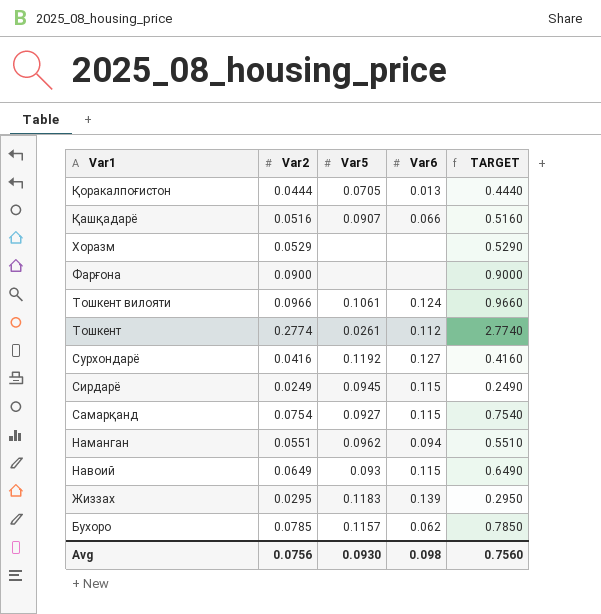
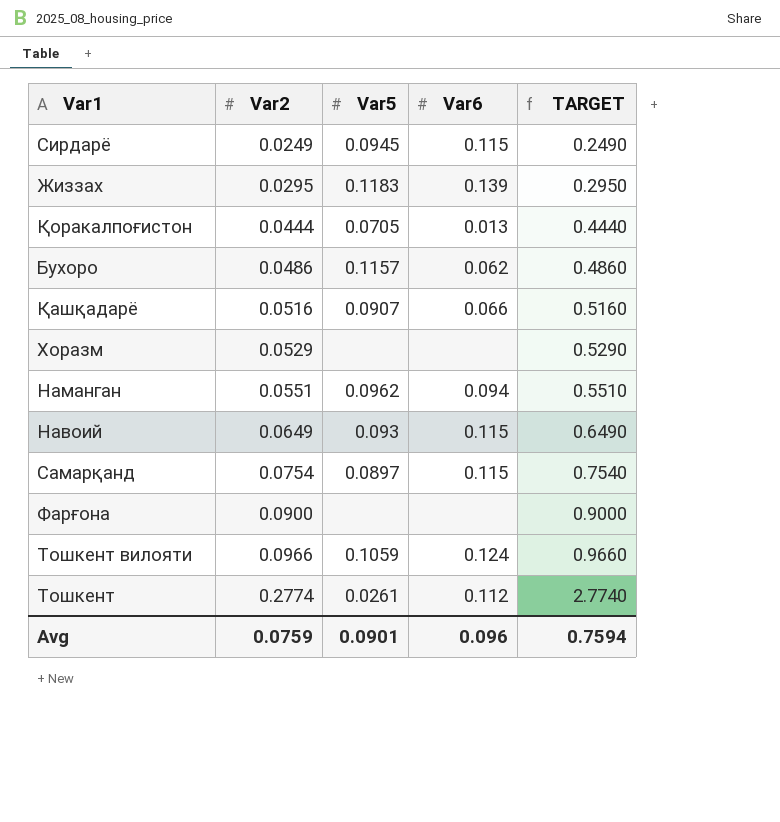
row order: Var1 descending -> Var2 ascending
row Сурхондарё: 0.0416 | 0.1192 | 0.127 | 0.4160 -> none
Бухоро | Var2: 0.0785 -> 0.0486
Бухоро | TARGET: 0.7850 -> 0.4860
Самарқанд | Var5: 0.0927 -> 0.0897
Тошкент вилояти | Var5: 0.1061 -> 0.1059
Avg | Var2: 0.0756 -> 0.0759
Avg | Var5: 0.0930 -> 0.0901
Avg | Var6: 0.098 -> 0.096
Avg | TARGET: 0.7560 -> 0.7594

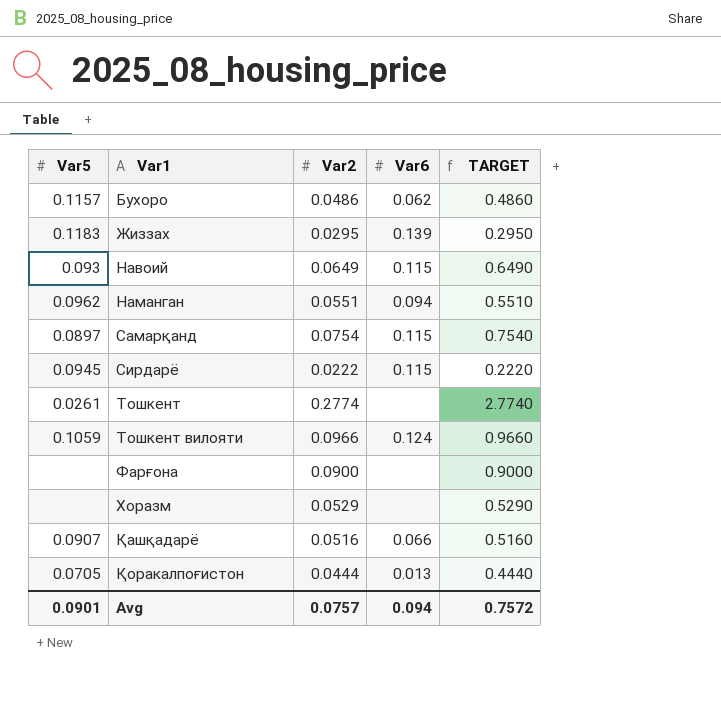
row order: Var2 ascending -> Var1 ascending
column Var5 | position: 3 -> 1
Сирдарё | Var2: 0.0249 -> 0.0222
Сирдарё | TARGET: 0.2490 -> 0.2220
Тошкент | Var6: 0.112 -> none
Avg | Var2: 0.0759 -> 0.0757
Avg | Var6: 0.096 -> 0.094
Avg | TARGET: 0.7594 -> 0.7572

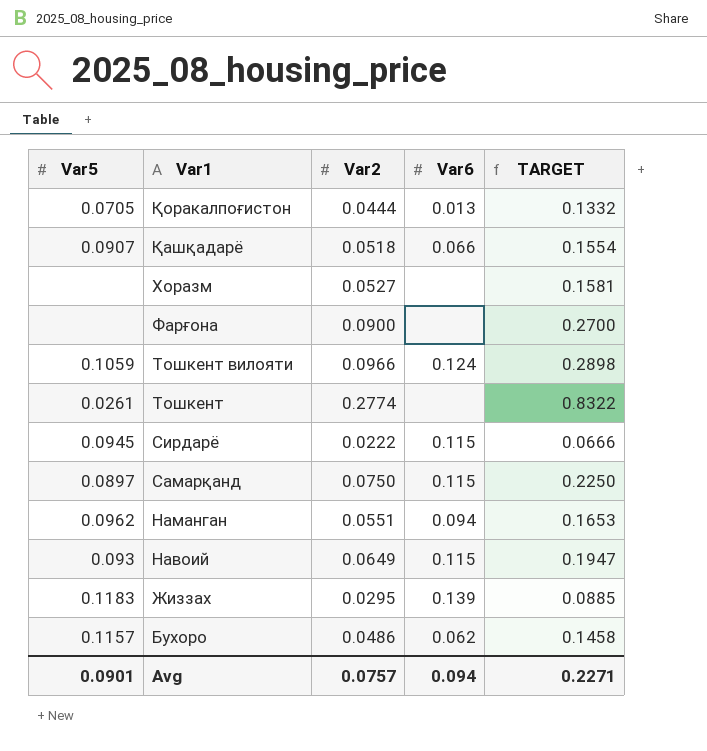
row order: Var1 ascending -> Var1 descending
column TARGET | formula: [Var2] * 10 -> [Var2] * 3
Қашқадарё | Var2: 0.0516 -> 0.0518
Хоразм | Var2: 0.0529 -> 0.0527
Самарқанд | Var2: 0.0754 -> 0.0750
Avg | TARGET: 0.7572 -> 0.2271

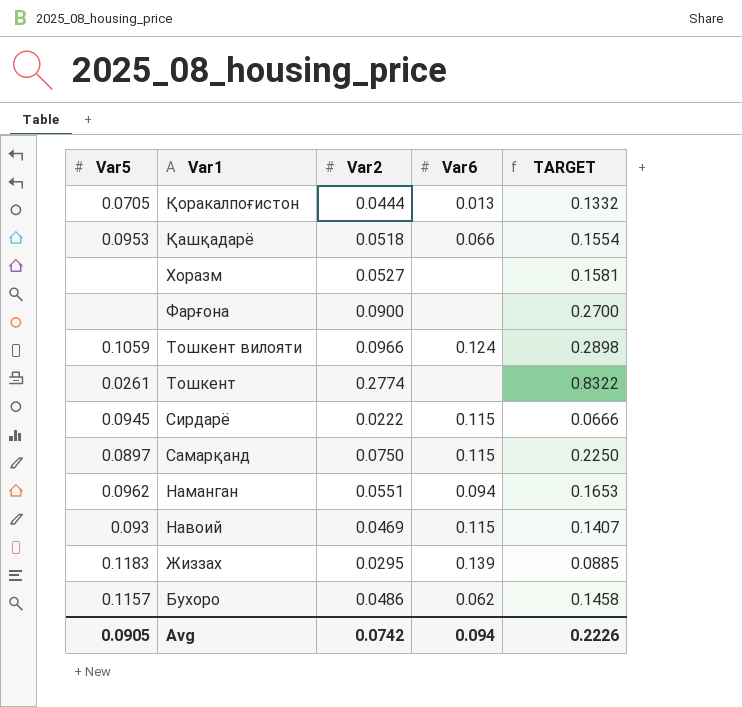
Қашқадарё | Var5: 0.0907 -> 0.0953
Навоий | Var2: 0.0649 -> 0.0469
Навоий | TARGET: 0.1947 -> 0.1407
Avg | Var5: 0.0901 -> 0.0905
Avg | Var2: 0.0757 -> 0.0742
Avg | TARGET: 0.2271 -> 0.2226

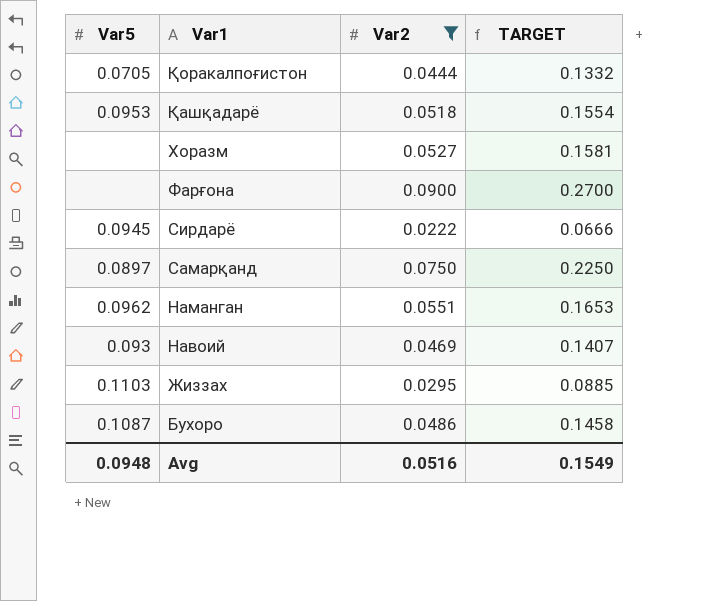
filter: none -> Var2 <= 0.0900
column Var6 | position: 4 -> none
Жиззах | Var5: 0.1183 -> 0.1103
Бухоро | Var5: 0.1157 -> 0.1087
Avg | Var5: 0.0905 -> 0.0948
Avg | Var2: 0.0742 -> 0.0516
Avg | TARGET: 0.2226 -> 0.1549

